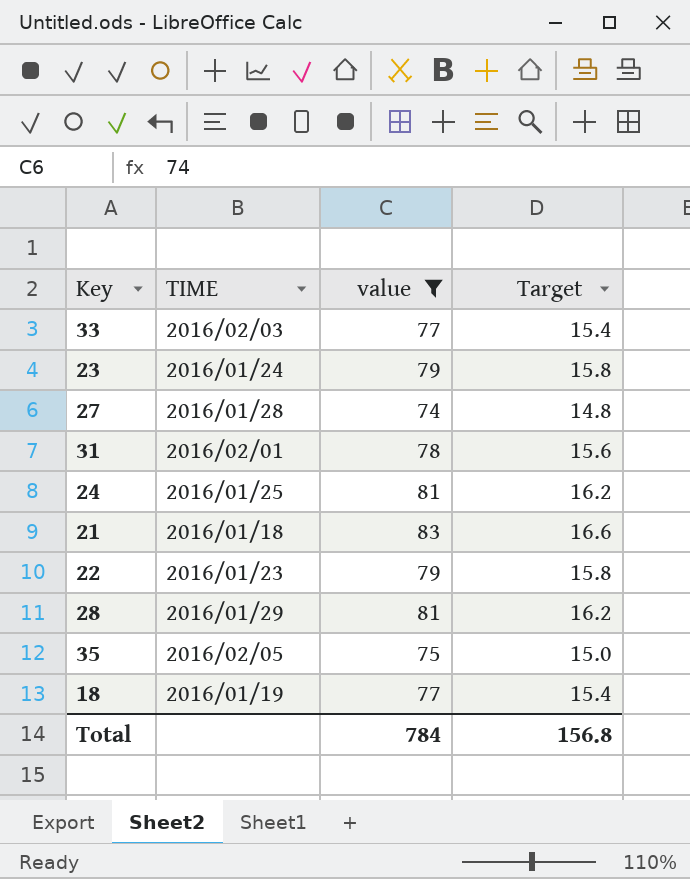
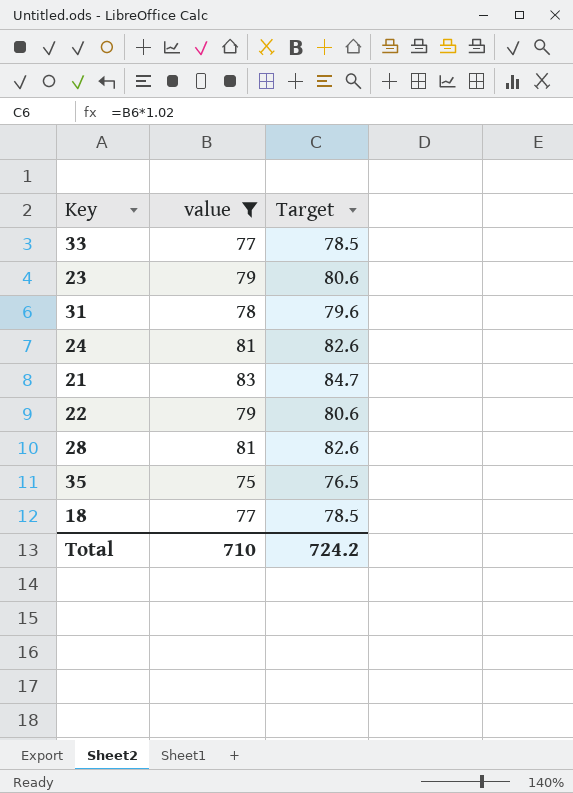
column TIME | position: 2 -> none
column Target | formula: [value] * 0.2 -> [value] * 1.02
row 27: 2016/01/28 | 74 | 14.8 -> none
Total | value: 784 -> 710
Total | Target: 156.8 -> 724.2

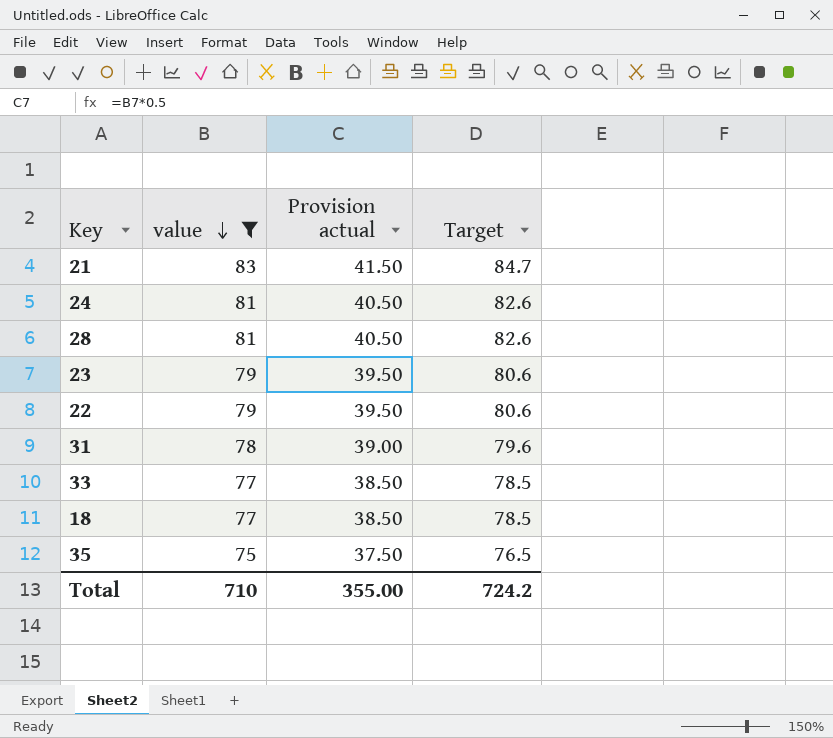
row order: none -> value descending
column Provision actual | formula: none -> [value] * 0.5

